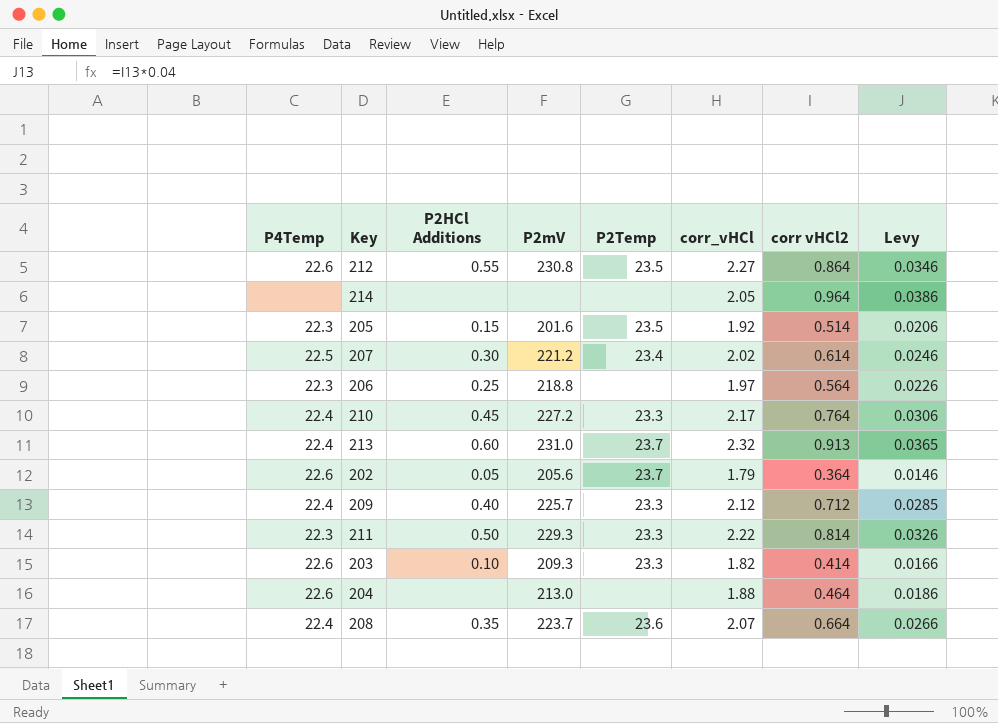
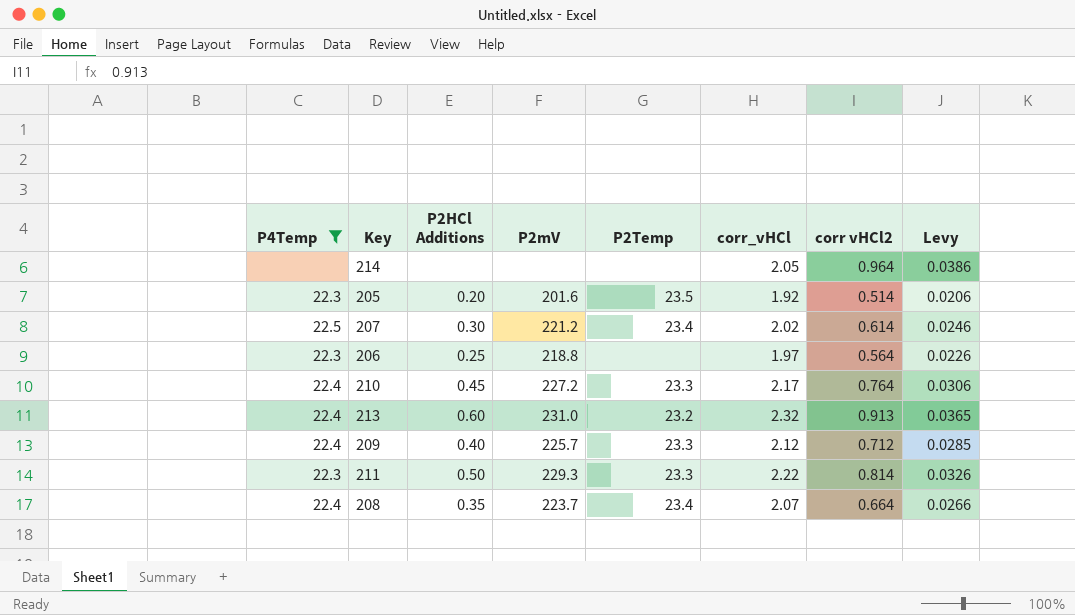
filter: none -> P4Temp != 22.6
205 | P2HCl Additions: 0.15 -> 0.20
213 | P2Temp: 23.7 -> 23.2
208 | P2Temp: 23.6 -> 23.4

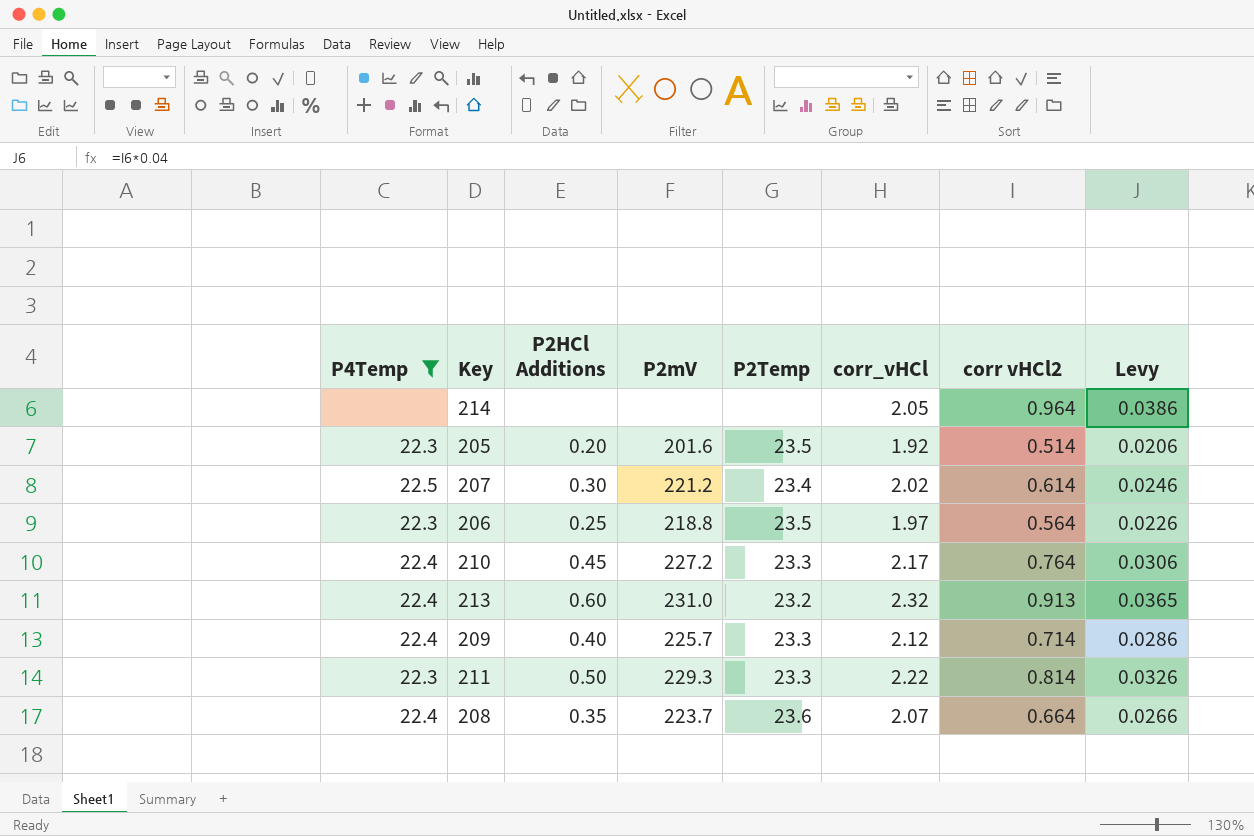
206 | P2Temp: none -> 23.5
209 | corr vHCl2: 0.712 -> 0.714
209 | Levy: 0.0285 -> 0.0286
208 | P2Temp: 23.4 -> 23.6

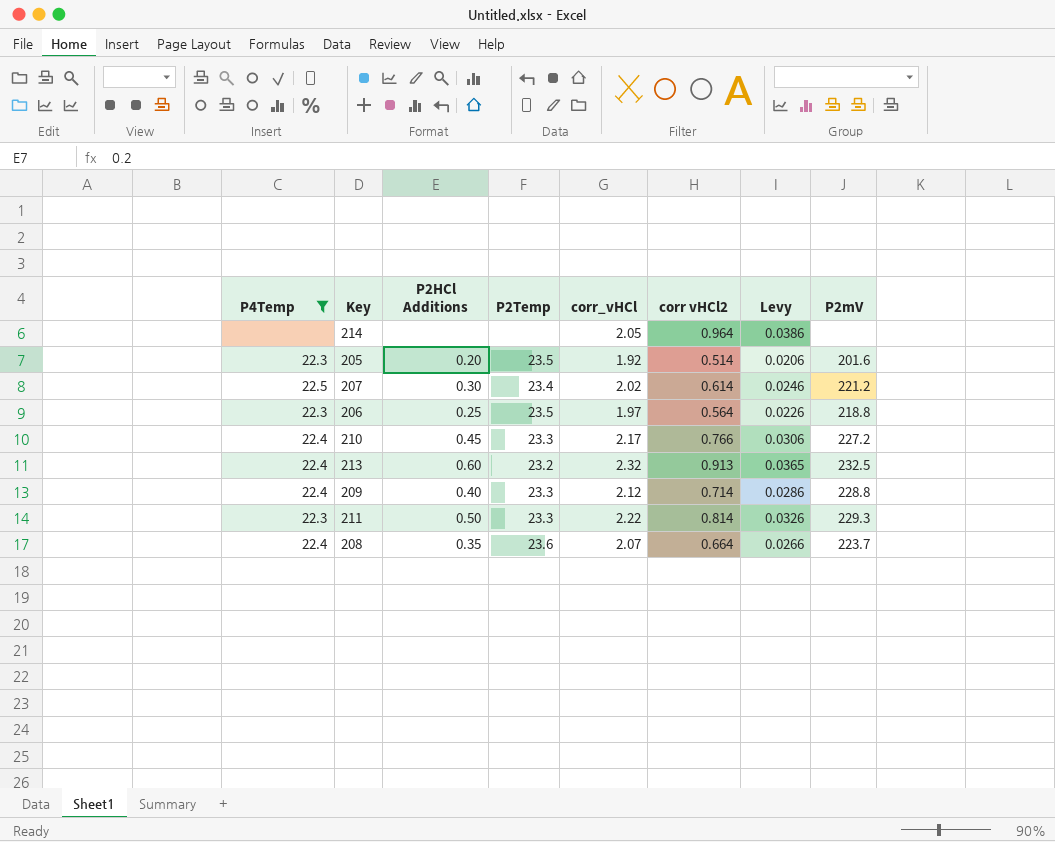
column P2mV | position: 4 -> 8
210 | corr vHCl2: 0.764 -> 0.766
213 | P2mV: 231.0 -> 232.5
209 | P2mV: 225.7 -> 228.8

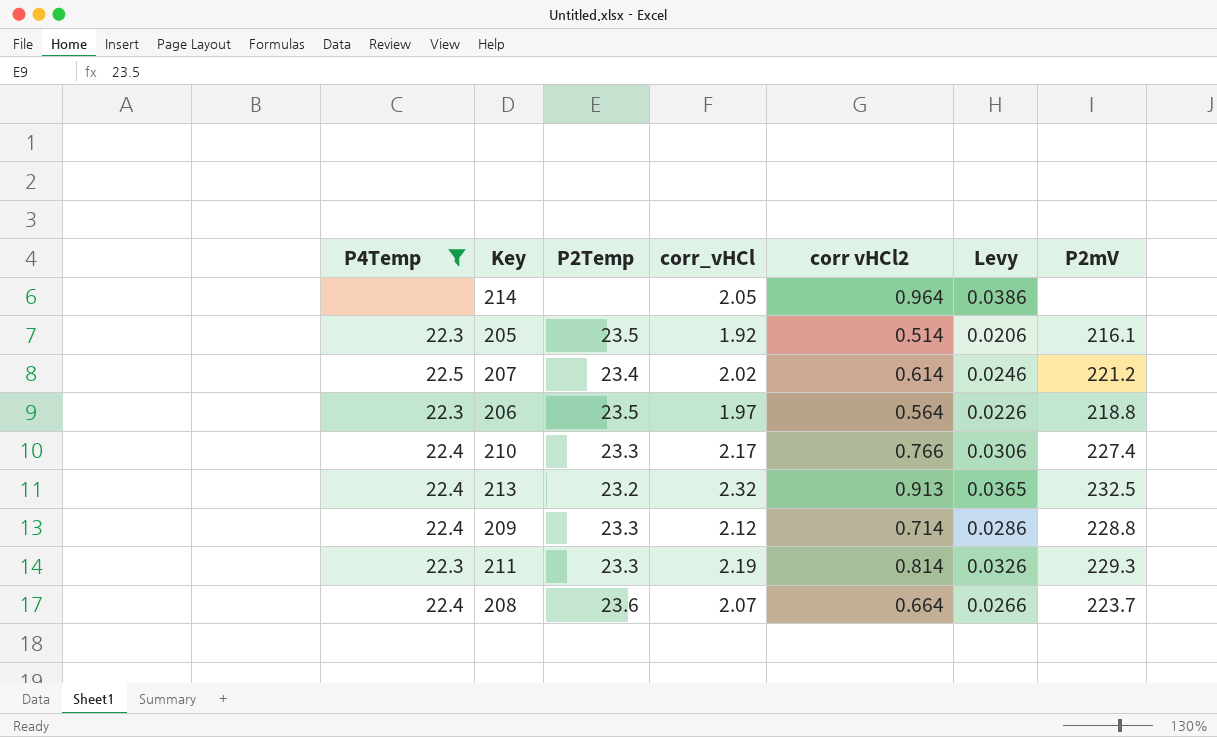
column P2HCl Additions | position: 3 -> none
205 | P2mV: 201.6 -> 216.1
210 | P2mV: 227.2 -> 227.4
211 | corr_vHCl: 2.22 -> 2.19

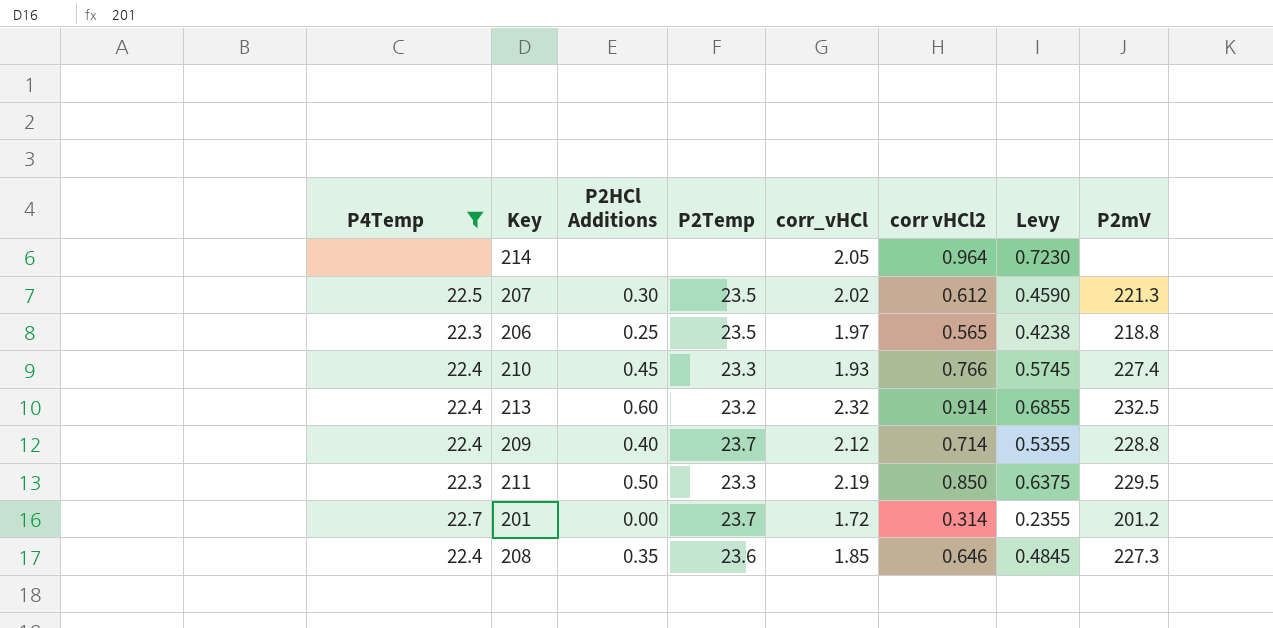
column P2HCl Additions | position: none -> 3
column Levy | formula: [corr vHCl2] * 0.04 -> [corr vHCl2] * 0.75
row 205: 22.3 | 23.5 | 1.92 | 0.514 | 0.0206 | 216.1 -> none
207 | P2Temp: 23.4 -> 23.5
207 | corr vHCl2: 0.614 -> 0.612
207 | P2mV: 221.2 -> 221.3
206 | corr vHCl2: 0.564 -> 0.565
210 | corr_vHCl: 2.17 -> 1.93
213 | corr vHCl2: 0.913 -> 0.914
209 | P2Temp: 23.3 -> 23.7
211 | corr vHCl2: 0.814 -> 0.850
211 | P2mV: 229.3 -> 229.5
row 201: none -> 22.7 | 0.00 | 23.7 | 1.72 | 0.314 | 0.2355 | 201.2
208 | corr_vHCl: 2.07 -> 1.85
208 | corr vHCl2: 0.664 -> 0.646
208 | P2mV: 223.7 -> 227.3

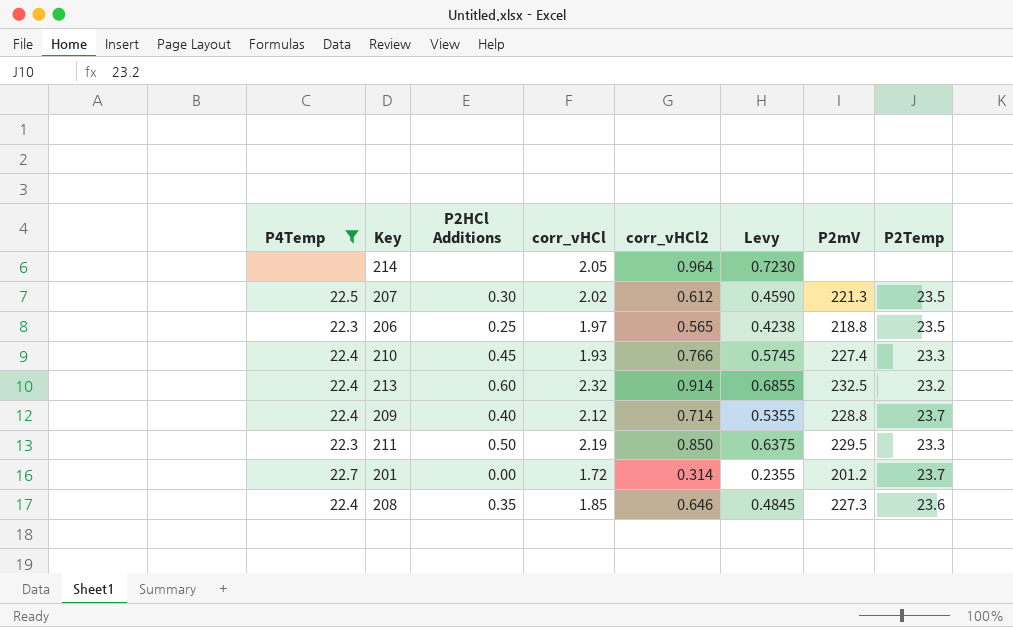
column name: corr vHCl2 -> corr_vHCl2
column P2Temp | position: 4 -> 8

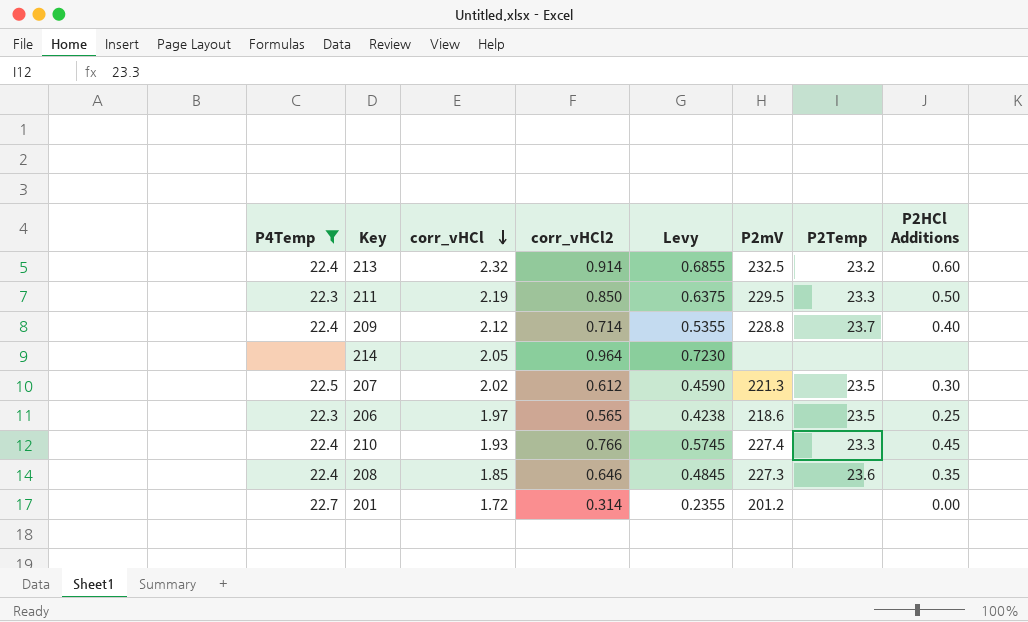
row order: none -> corr_vHCl descending
column P2HCl Additions | position: 3 -> 8
206 | P2mV: 218.8 -> 218.6
201 | P2Temp: 23.7 -> none

